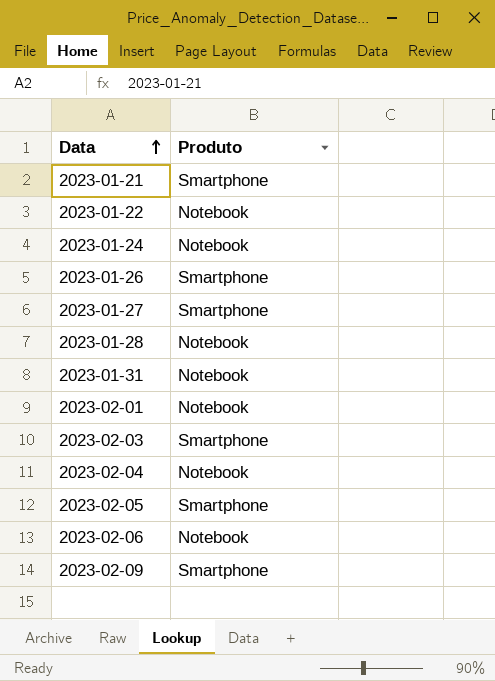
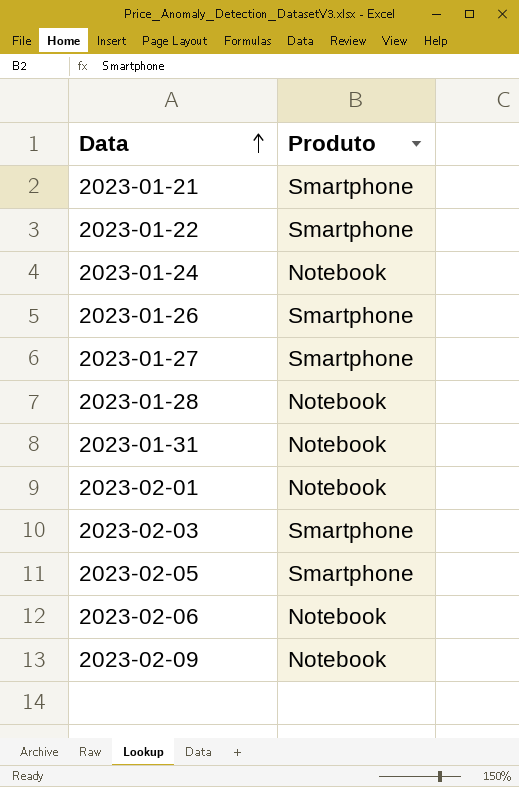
row 2023-02-04: Notebook -> none
2023-01-22 | Produto: Notebook -> Smartphone
2023-02-09 | Produto: Smartphone -> Notebook

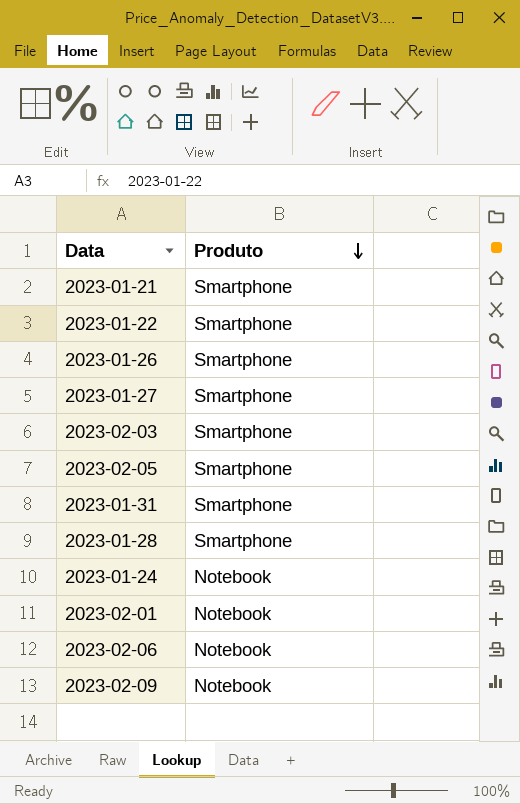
row order: Data ascending -> Produto descending
2023-01-31 | Produto: Notebook -> Smartphone
2023-01-28 | Produto: Notebook -> Smartphone

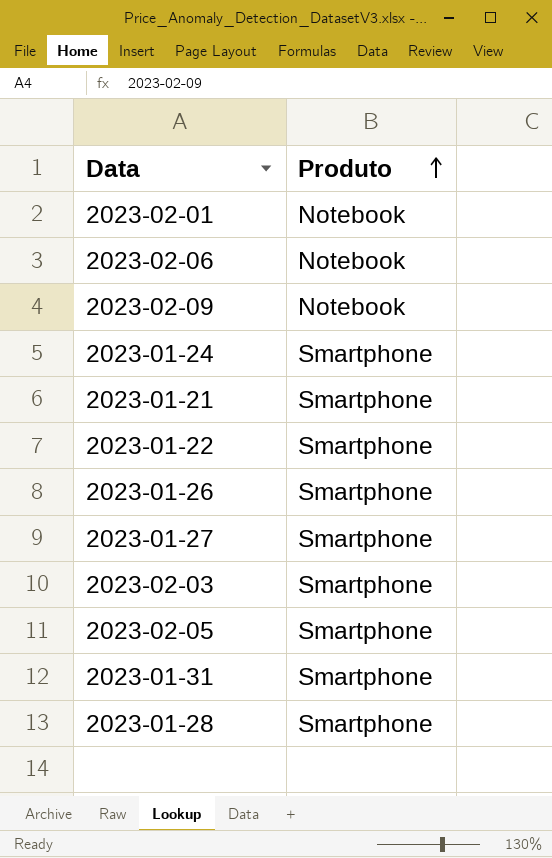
row order: Produto descending -> Produto ascending
2023-01-24 | Produto: Notebook -> Smartphone

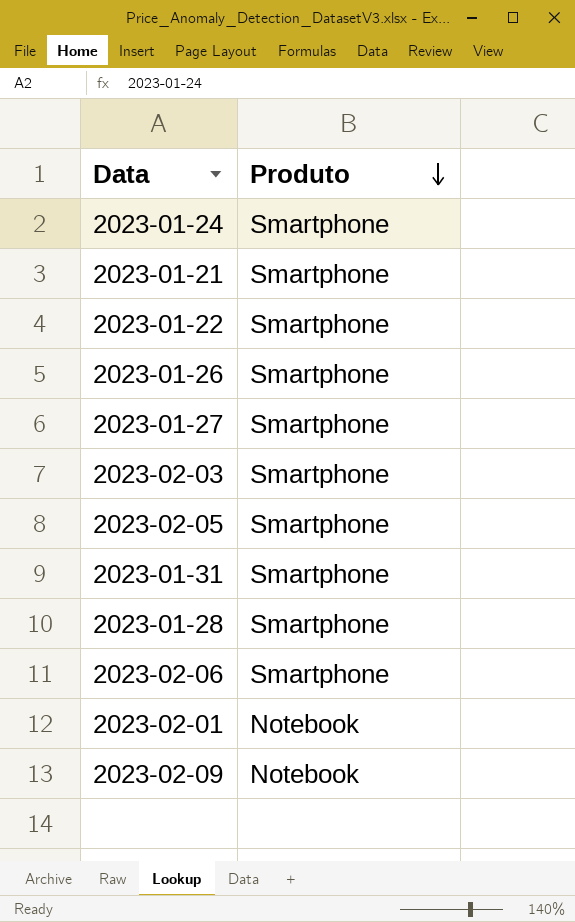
row order: Produto ascending -> Produto descending
2023-02-06 | Produto: Notebook -> Smartphone

